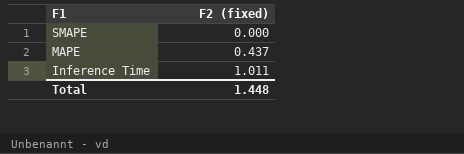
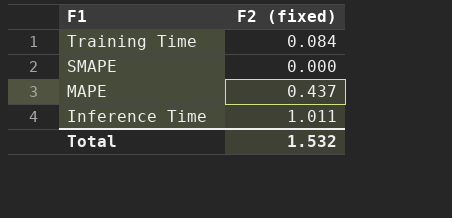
row Training Time: none -> 0.084
Total | F2 (fixed): 1.448 -> 1.532

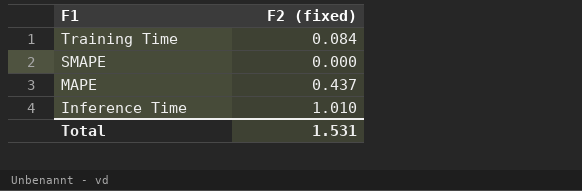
Inference Time | F2 (fixed): 1.011 -> 1.010
Total | F2 (fixed): 1.532 -> 1.531

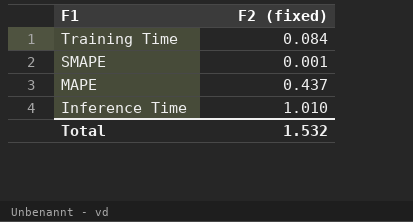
SMAPE | F2 (fixed): 0.000 -> 0.001
Total | F2 (fixed): 1.531 -> 1.532

